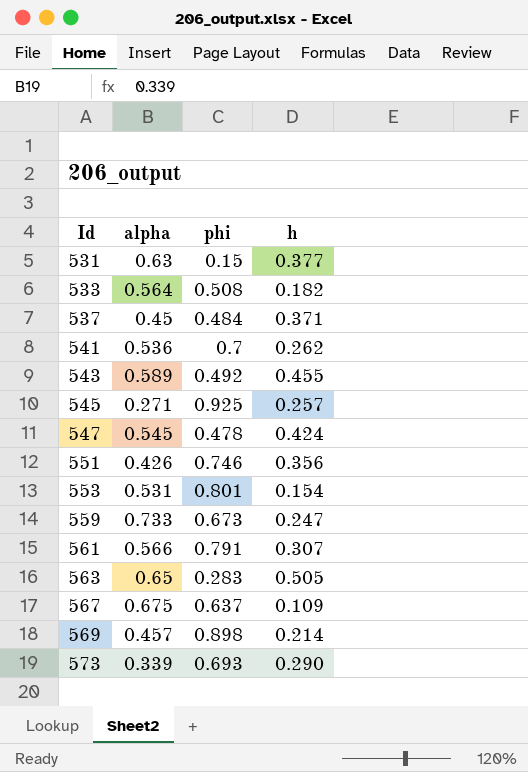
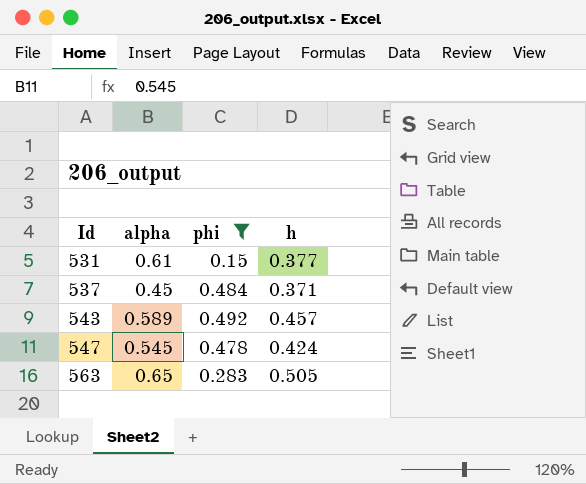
filter: none -> phi <= 0.492
531 | alpha: 0.63 -> 0.61
543 | h: 0.455 -> 0.457

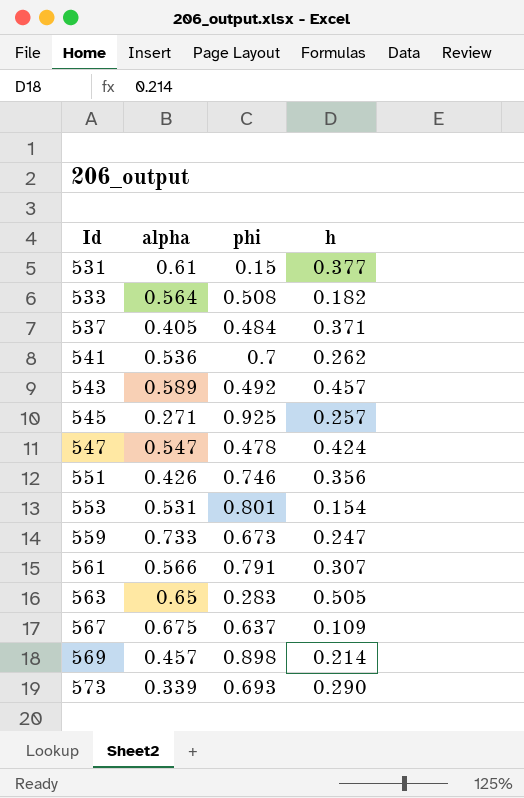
filter: phi <= 0.492 -> none
537 | alpha: 0.45 -> 0.405
547 | alpha: 0.545 -> 0.547

